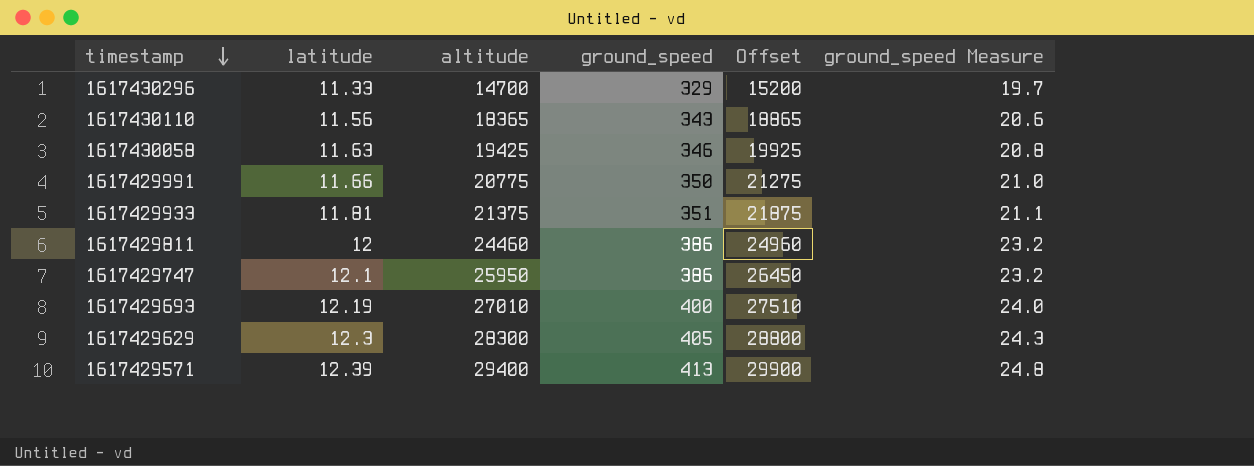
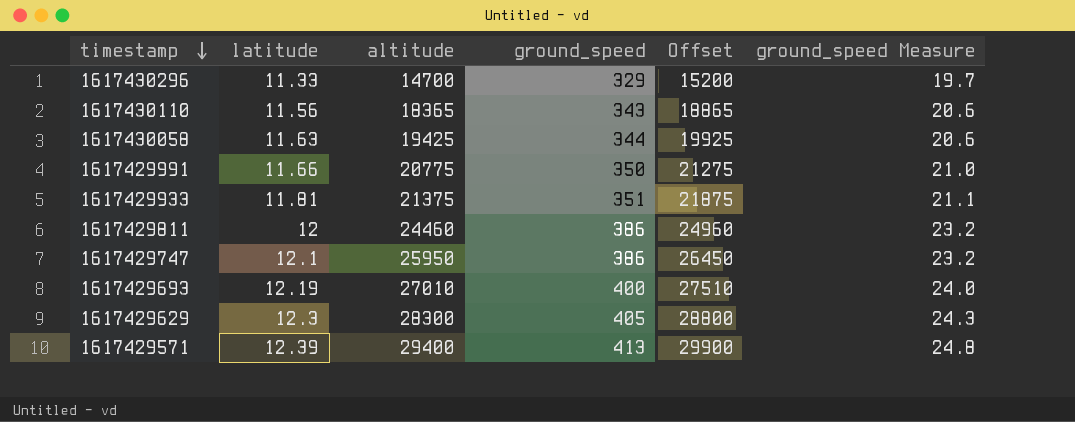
1617430058 | ground_speed: 346 -> 344
1617430058 | ground_speed Measure: 20.8 -> 20.6

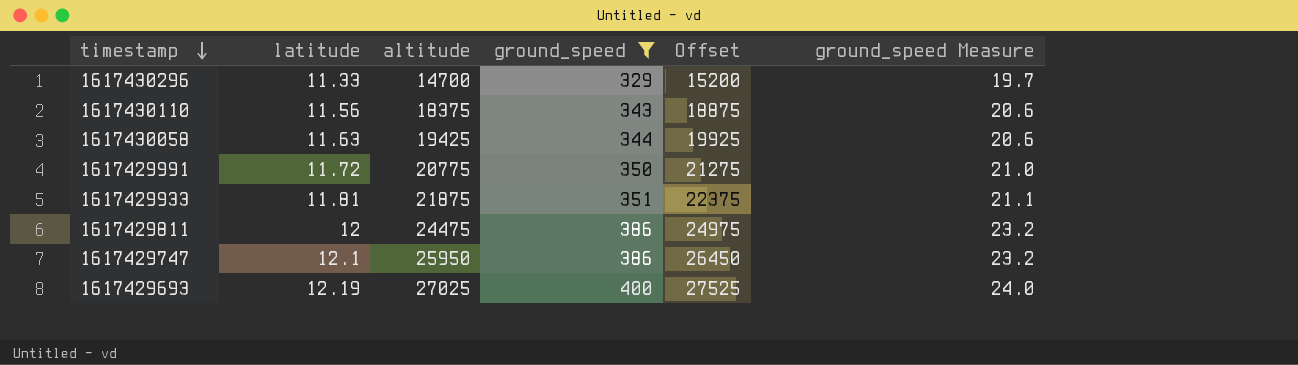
filter: none -> ground_speed <= 400
1617430110 | altitude: 18365 -> 18375
1617430110 | Offset: 18865 -> 18875
1617429991 | latitude: 11.66 -> 11.72
1617429933 | altitude: 21375 -> 21875
1617429933 | Offset: 21875 -> 22375
1617429811 | altitude: 24460 -> 24475
1617429811 | Offset: 24960 -> 24975
1617429693 | altitude: 27010 -> 27025
1617429693 | Offset: 27510 -> 27525

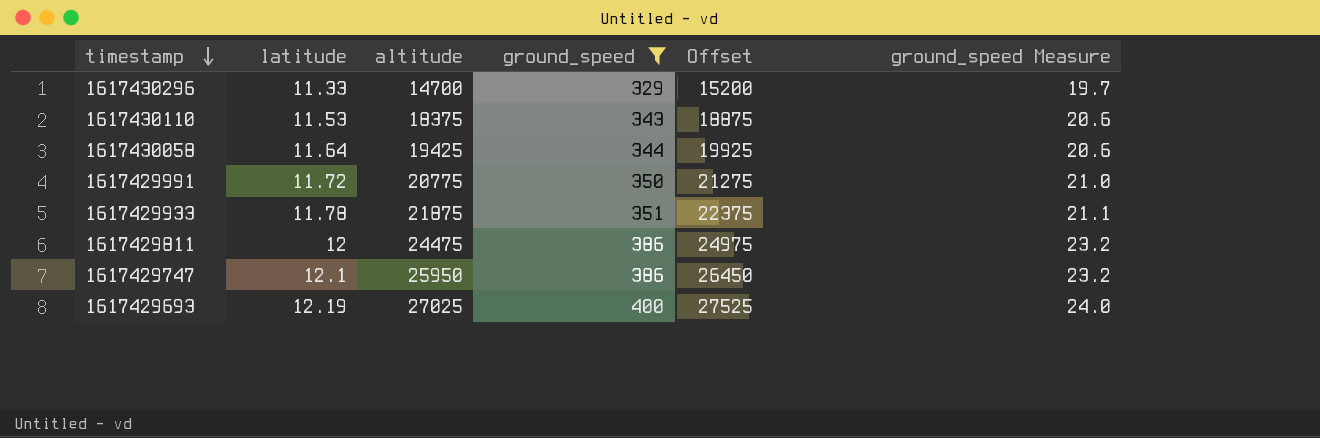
1617430110 | latitude: 11.56 -> 11.53
1617430058 | latitude: 11.63 -> 11.64
1617429933 | latitude: 11.81 -> 11.78

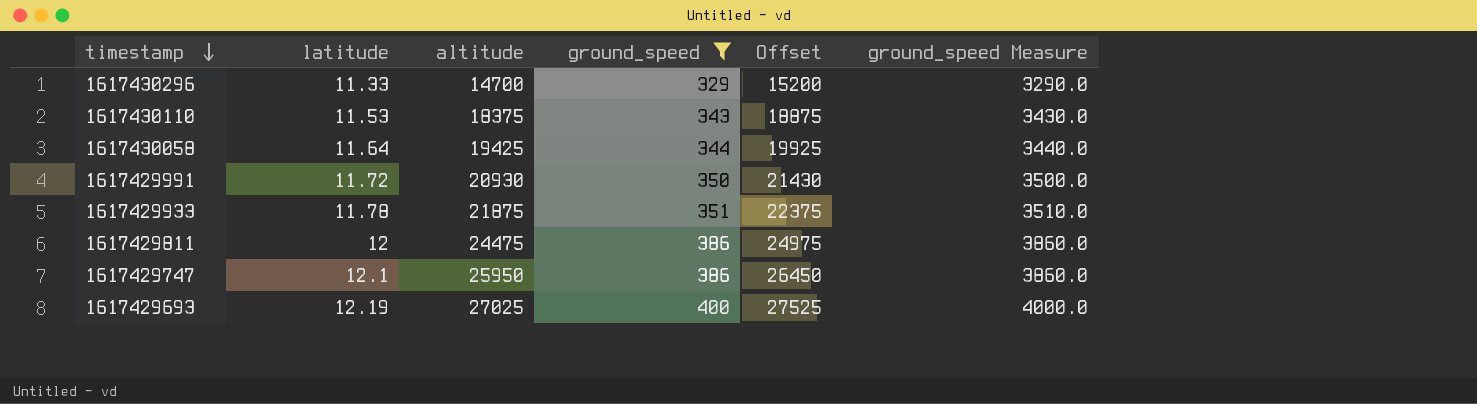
column ground_speed Measure | formula: [ground_speed] * 0.06 -> [ground_speed] * 10
1617429991 | altitude: 20775 -> 20930
1617429991 | Offset: 21275 -> 21430

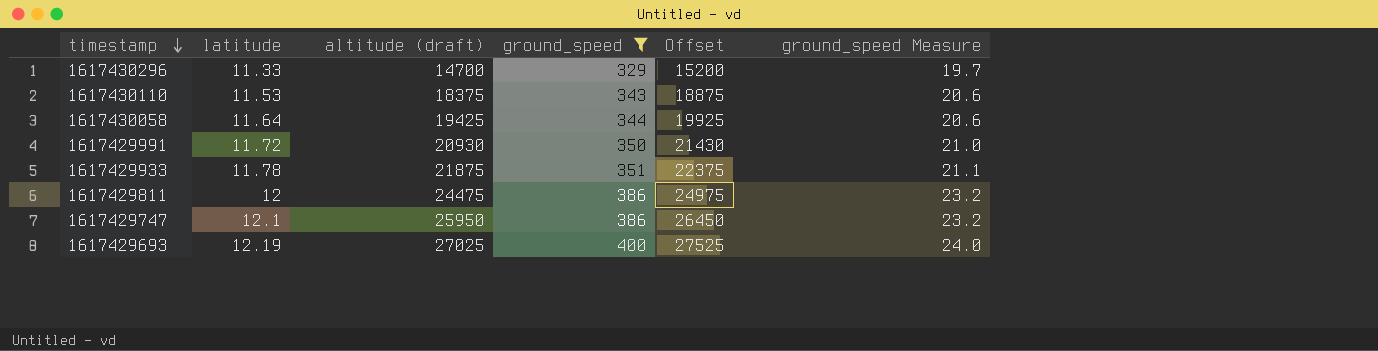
column name: altitude -> altitude (draft)
column ground_speed Measure | formula: [ground_speed] * 10 -> [ground_speed] * 0.06

